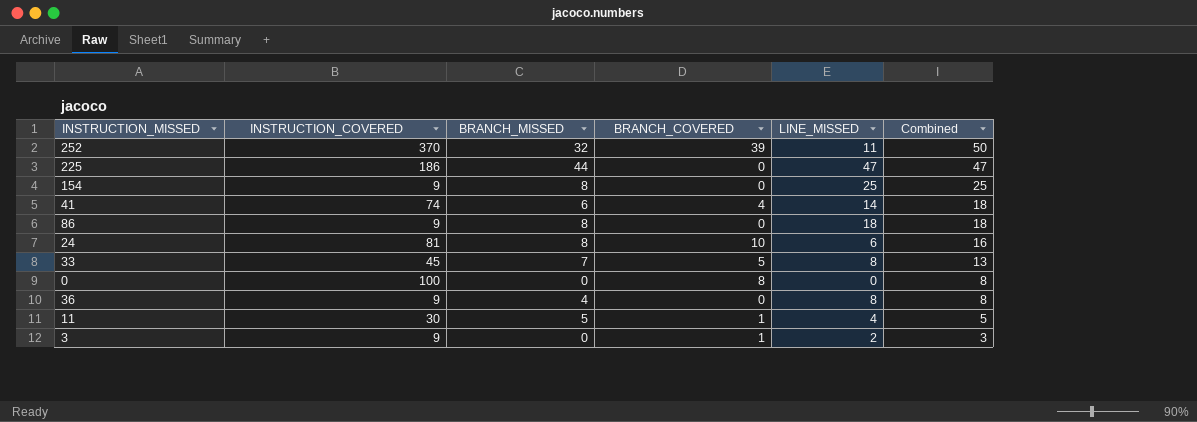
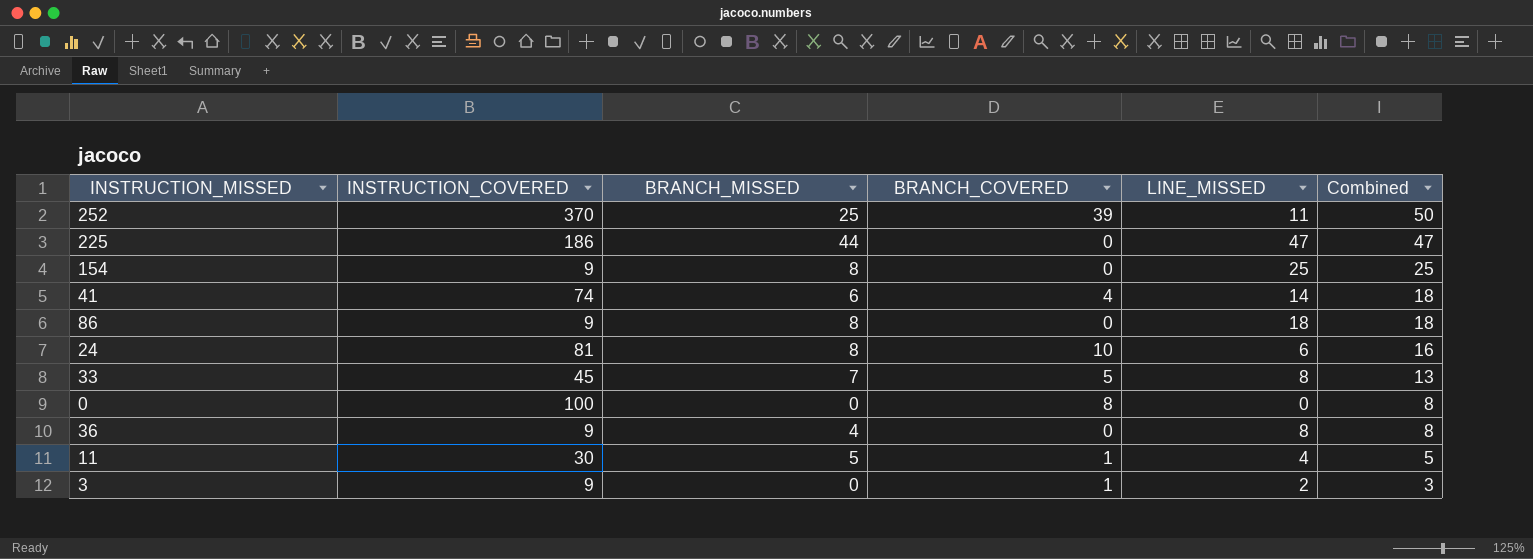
252 | BRANCH_MISSED: 32 -> 25

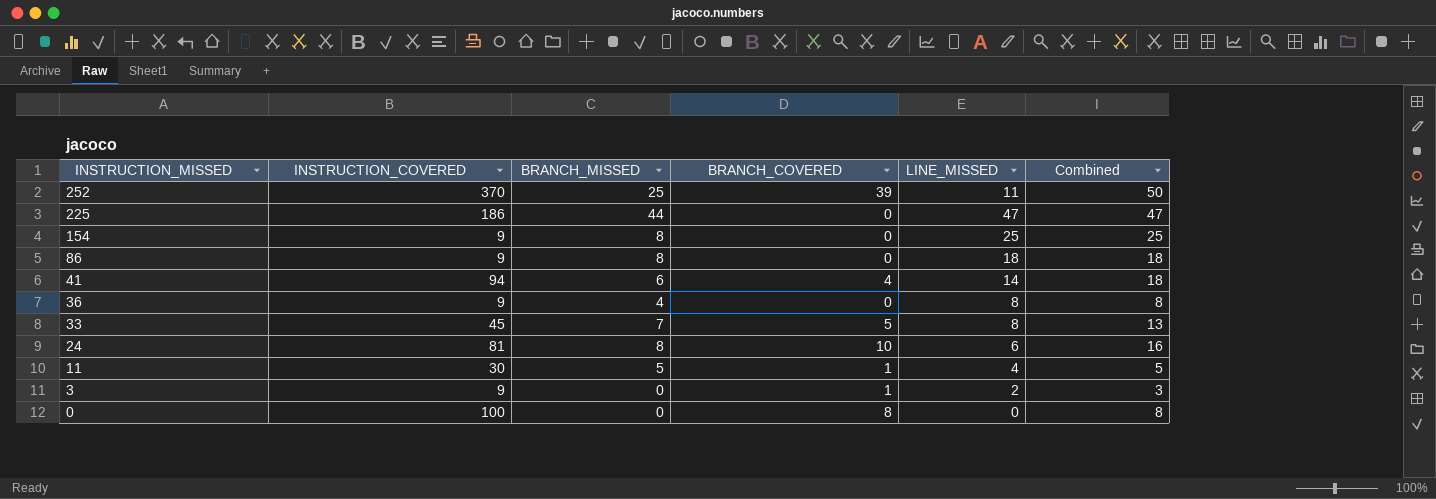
row order: Combined descending -> INSTRUCTION_MISSED descending
41 | INSTRUCTION_COVERED: 74 -> 94

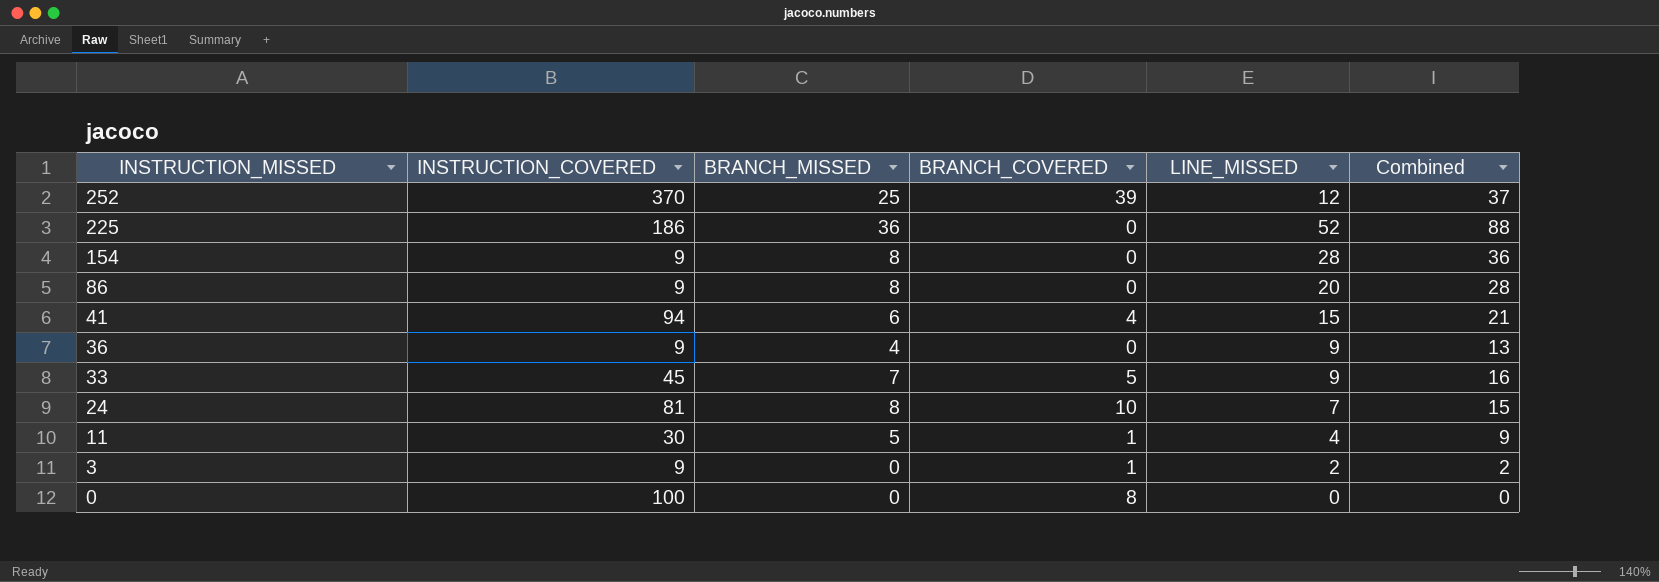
column Combined | formula: [BRANCH_COVERED] + [LINE_MISSED] -> [BRANCH_MISSED] + [LINE_MISSED]
252 | LINE_MISSED: 11 -> 12
225 | BRANCH_MISSED: 44 -> 36
225 | LINE_MISSED: 47 -> 52
154 | LINE_MISSED: 25 -> 28
86 | LINE_MISSED: 18 -> 20
41 | LINE_MISSED: 14 -> 15
36 | LINE_MISSED: 8 -> 9
33 | LINE_MISSED: 8 -> 9
24 | LINE_MISSED: 6 -> 7

